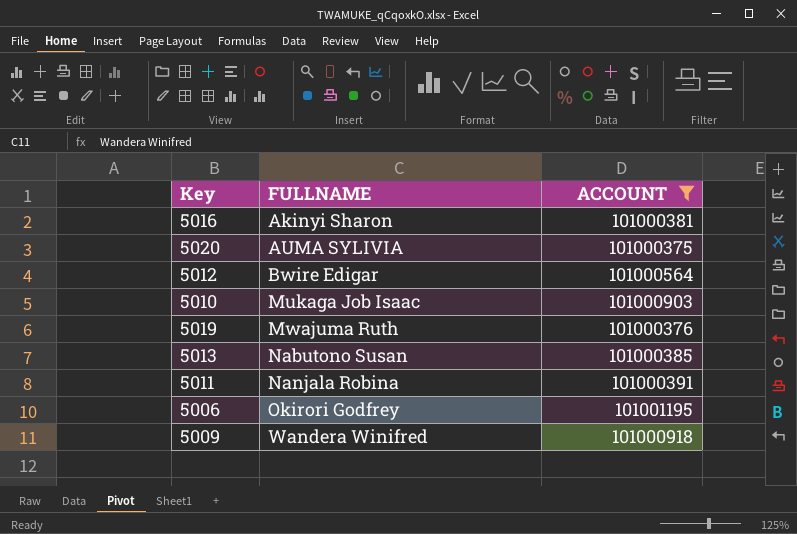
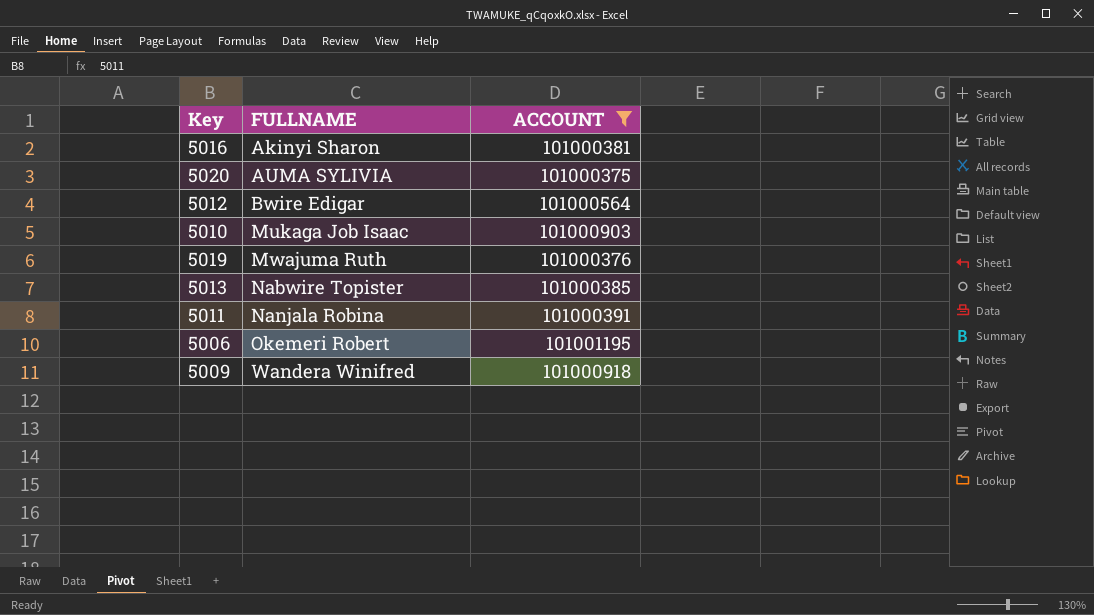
5013 | FULLNAME: Nabutono Susan -> Nabwire Topister
5006 | FULLNAME: Okirori Godfrey -> Okemeri Robert

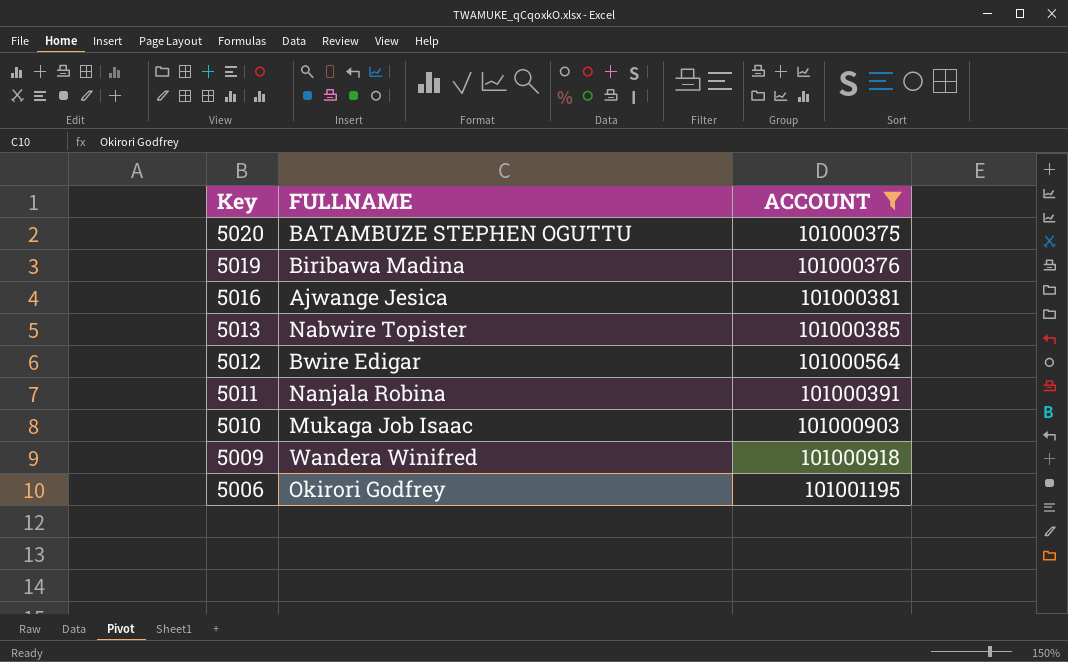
row order: FULLNAME ascending -> Key descending
5020 | FULLNAME: AUMA SYLIVIA -> BATAMBUZE STEPHEN OGUTTU
5019 | FULLNAME: Mwajuma Ruth -> Biribawa Madina
5016 | FULLNAME: Akinyi Sharon -> Ajwange Jesica
5006 | FULLNAME: Okemeri Robert -> Okirori Godfrey

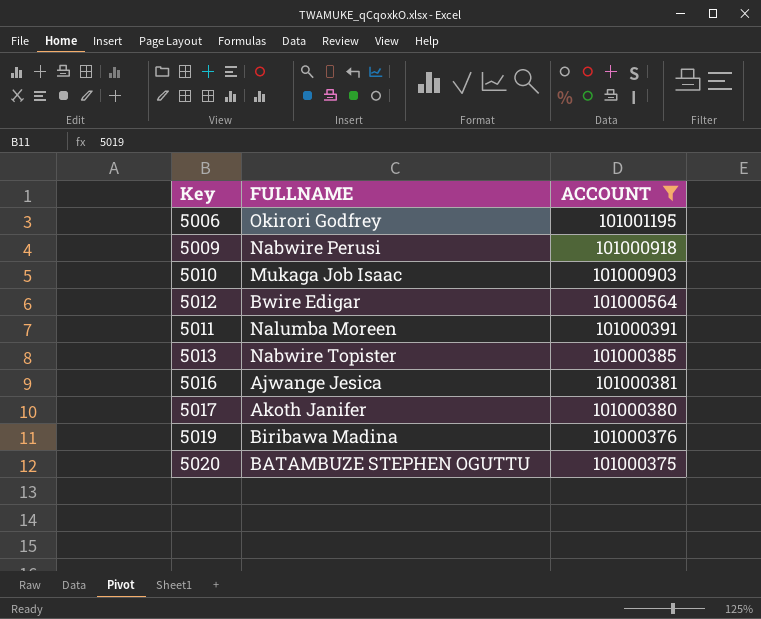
row order: Key descending -> ACCOUNT descending
5009 | FULLNAME: Wandera Winifred -> Nabwire Perusi
5011 | FULLNAME: Nanjala Robina -> Nalumba Moreen
row 5017: none -> Akoth Janifer | 101000380

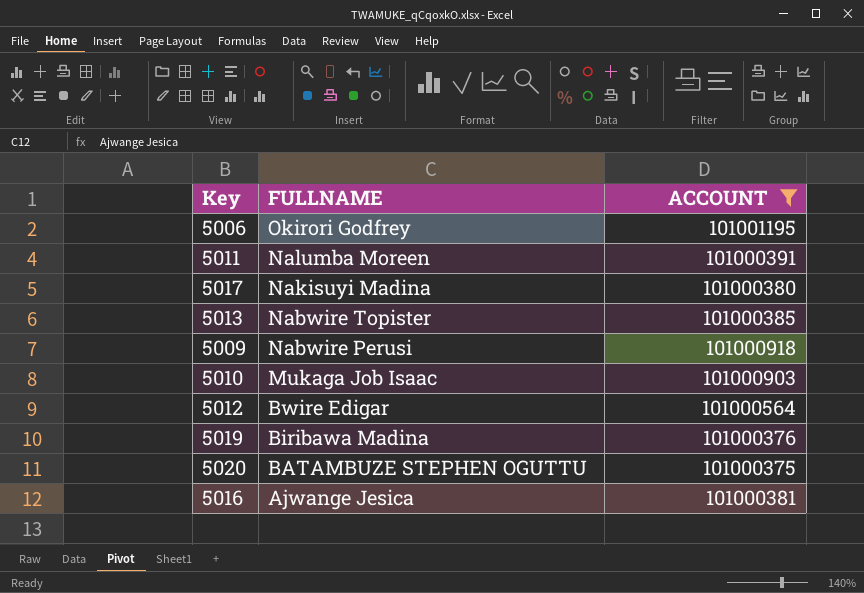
row order: ACCOUNT descending -> FULLNAME descending
5017 | FULLNAME: Akoth Janifer -> Nakisuyi Madina

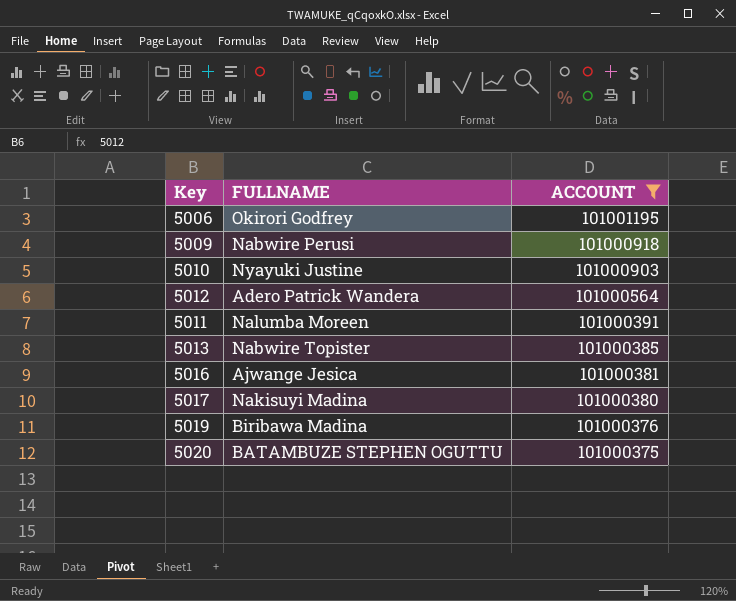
row order: FULLNAME descending -> ACCOUNT descending
5010 | FULLNAME: Mukaga Job Isaac -> Nyayuki Justine
5012 | FULLNAME: Bwire Edigar -> Adero Patrick Wandera

